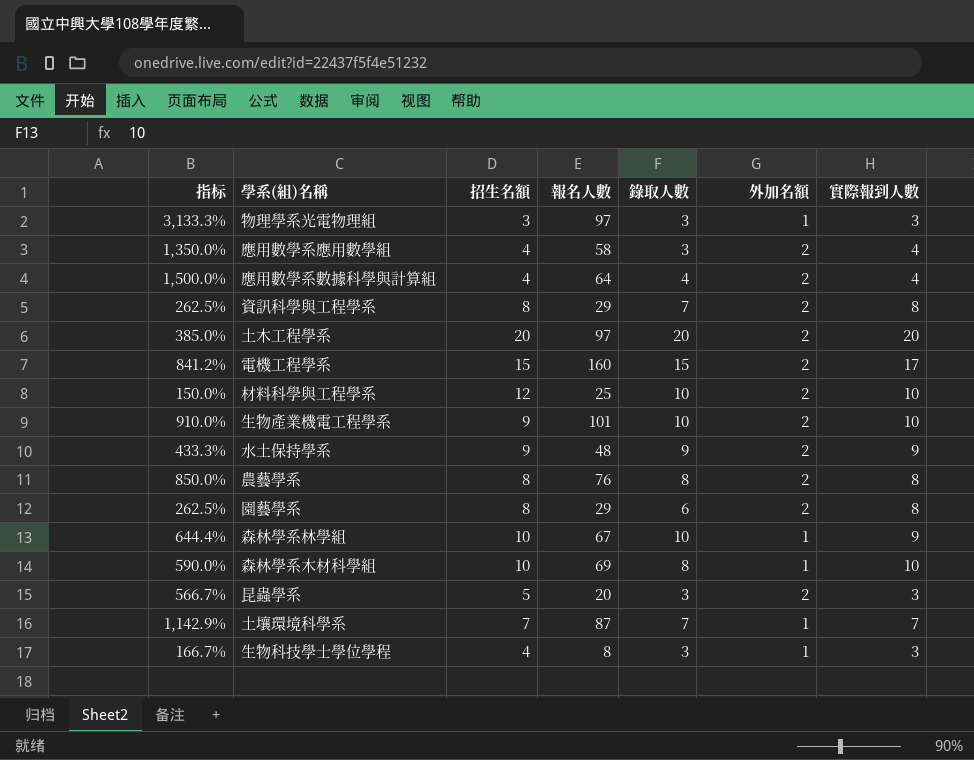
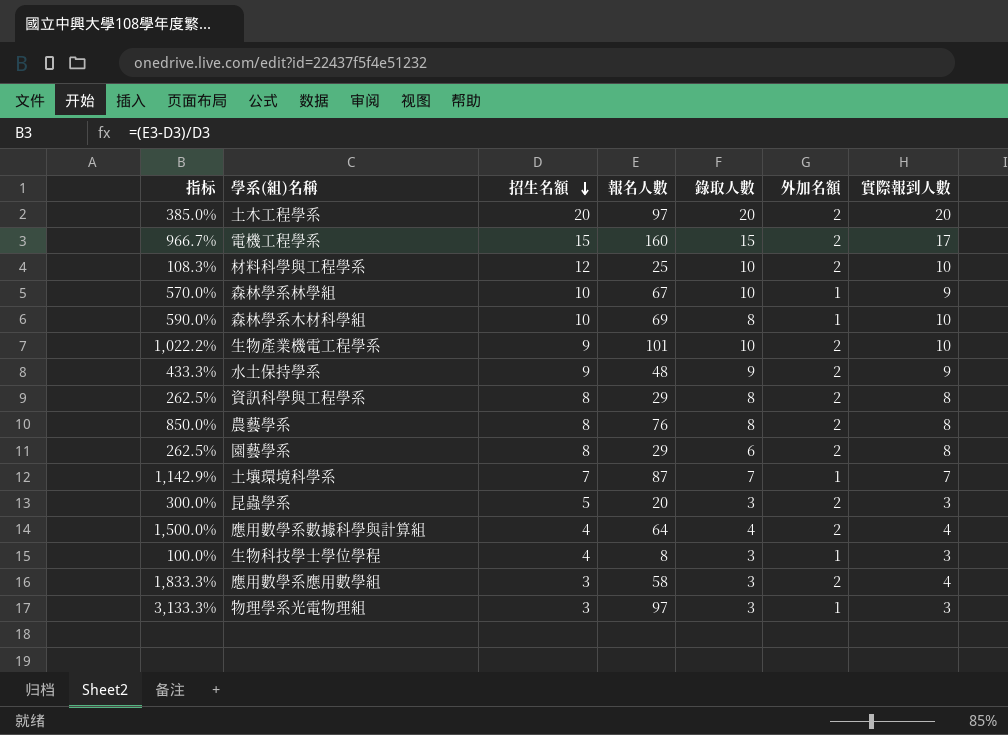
row order: none -> 招生名額 descending
column 指标 | formula: ([報名人數] - [實際報到人數]) / [實際報到人數] -> ([報名人數] - [招生名額]) / [招生名額]
資訊科學與工程學系 | 錄取人數: 7 -> 8
應用數學系應用數學組 | 招生名額: 4 -> 3

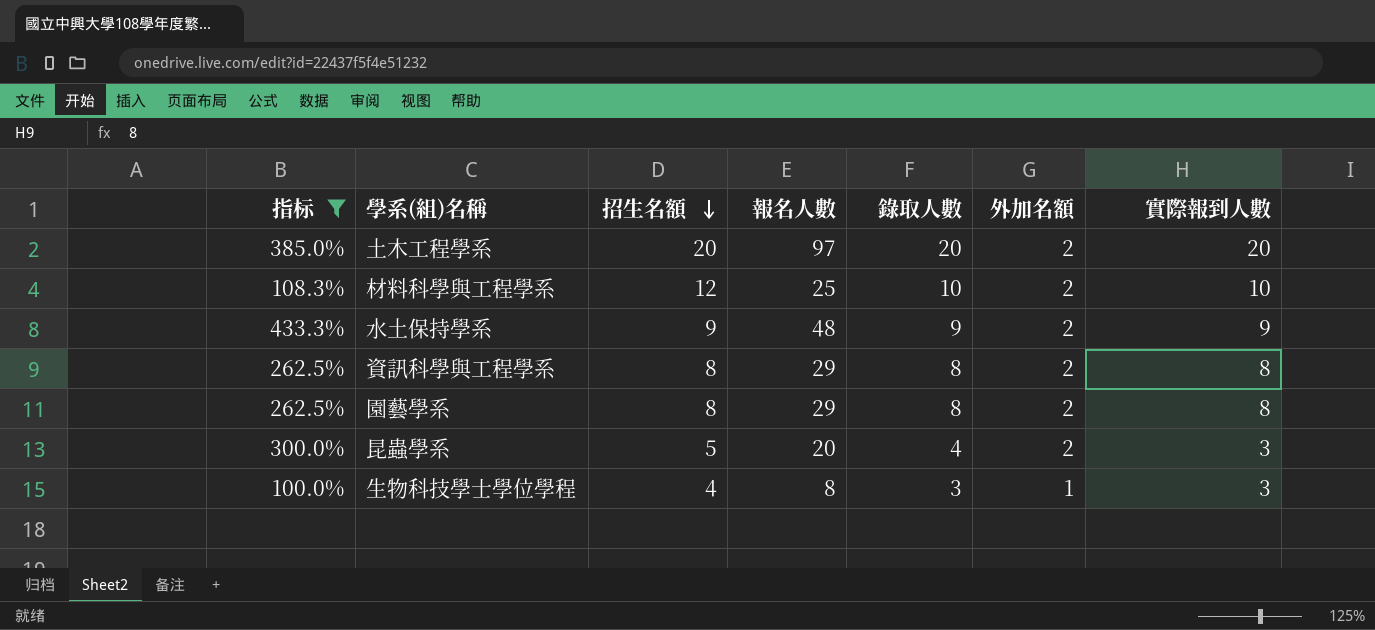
filter: none -> 指标 <= 433.3%
園藝學系 | 錄取人數: 6 -> 8
昆蟲學系 | 錄取人數: 3 -> 4

